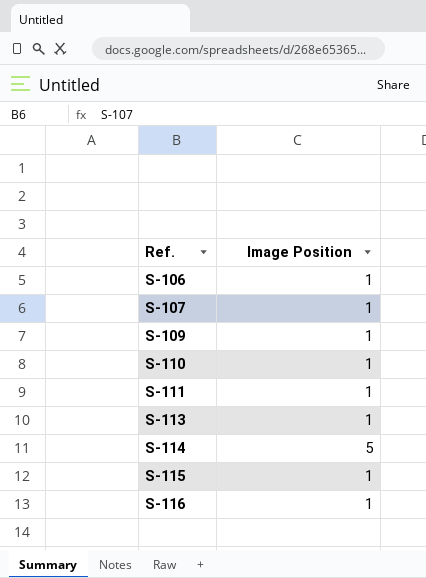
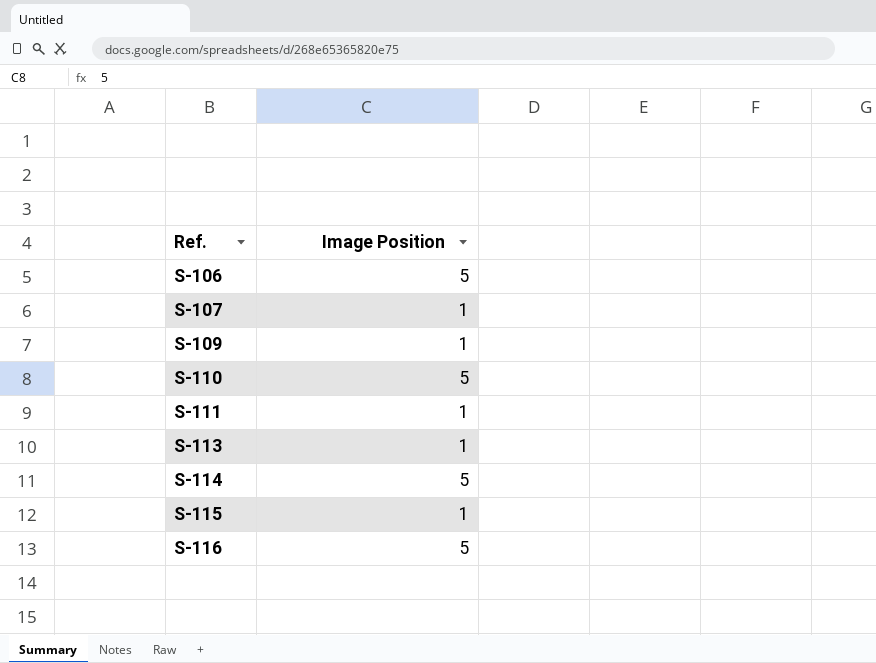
S-106 | Image Position: 1 -> 5
S-110 | Image Position: 1 -> 5
S-116 | Image Position: 1 -> 5

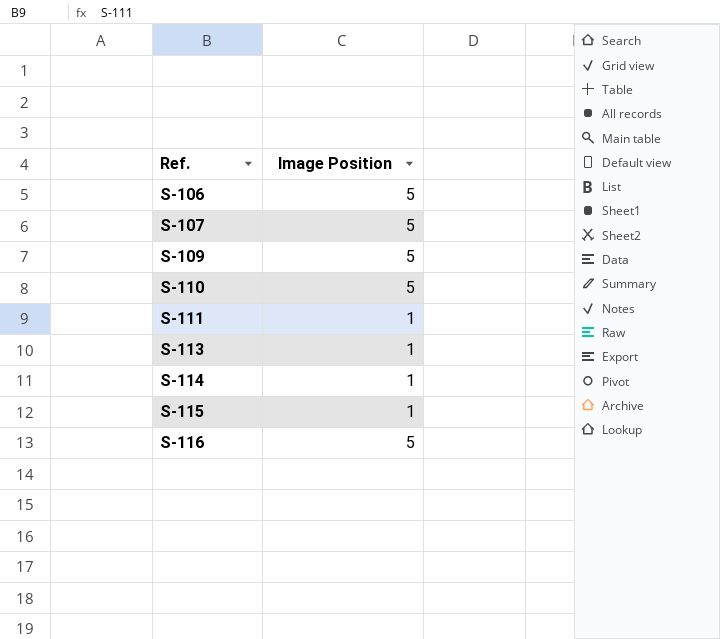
S-107 | Image Position: 1 -> 5
S-109 | Image Position: 1 -> 5
S-114 | Image Position: 5 -> 1

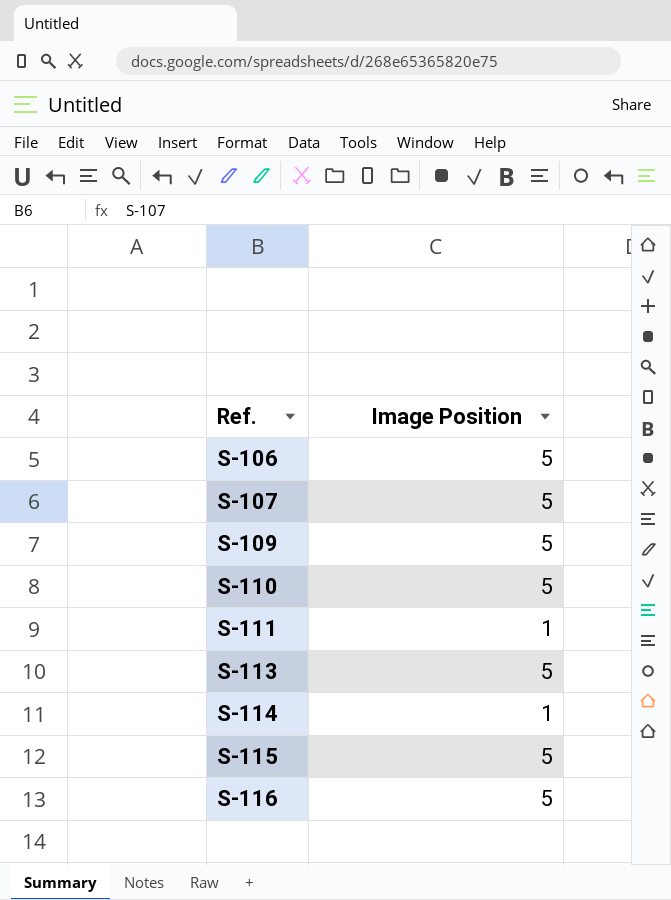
S-113 | Image Position: 1 -> 5
S-115 | Image Position: 1 -> 5

